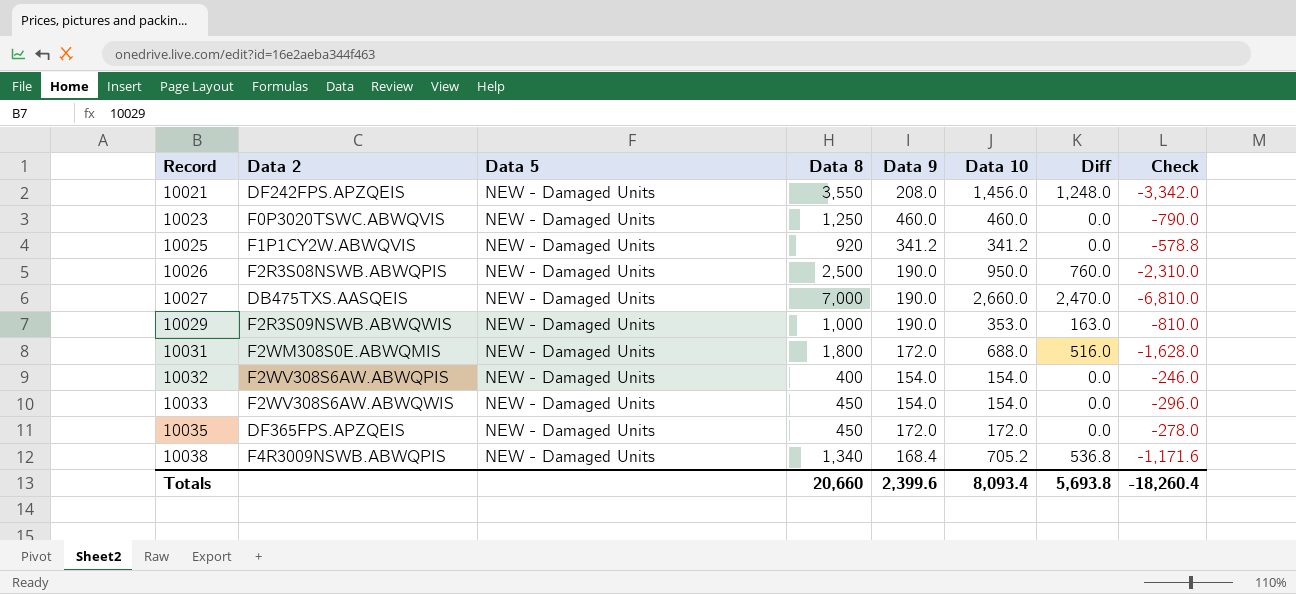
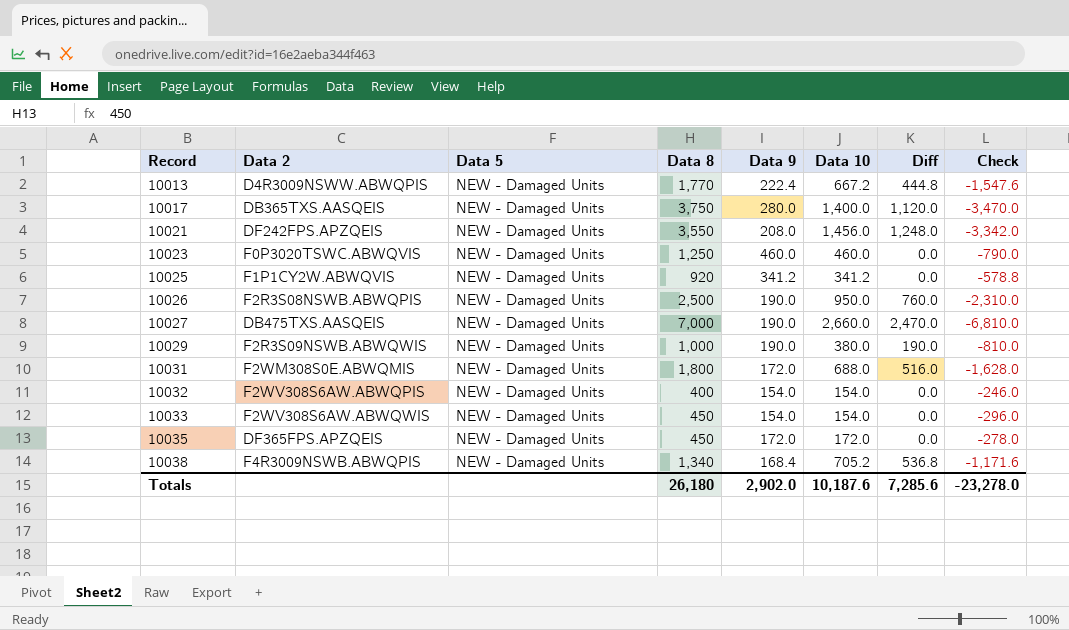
row 10013: none -> D4R3009NSWW.ABWQPIS | NEW - Damaged Units | 1,770 | 222.4 | 667.2 | 444.8 | -1,547.6
row 10017: none -> DB365TXS.AASQEIS | NEW - Damaged Units | 3,750 | 280.0 | 1,400.0 | 1,120.0 | -3,470.0
10029 | Data 10: 353.0 -> 380.0
10029 | Diff: 163.0 -> 190.0
Totals | Data 8: 20,660 -> 26,180
Totals | Data 9: 2,399.6 -> 2,902.0
Totals | Data 10: 8,093.4 -> 10,187.6
Totals | Diff: 5,693.8 -> 7,285.6
Totals | Check: -18,260.4 -> -23,278.0

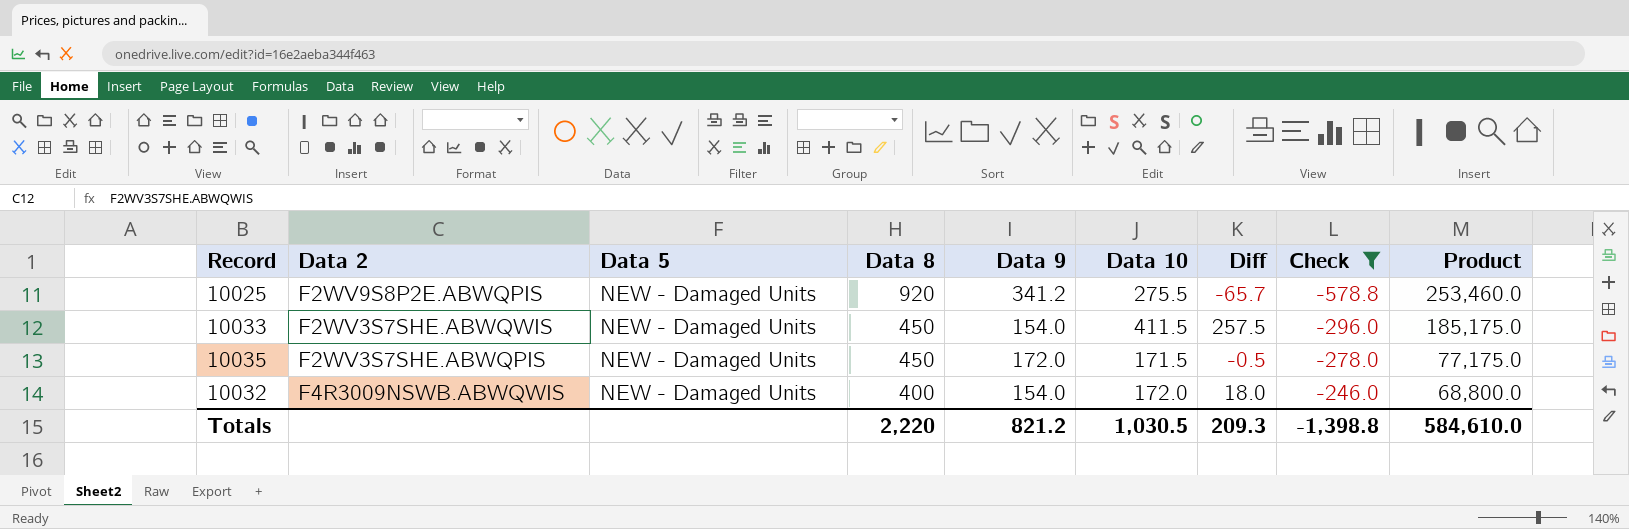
filter: none -> Check >= -578.8
row order: Record ascending -> Data 8 descending
column Product | formula: none -> [Data 8] * [Data 10]
10025 | Data 2: F1P1CY2W.ABWQVIS -> F2WV9S8P2E.ABWQPIS
10025 | Data 10: 341.2 -> 275.5
10025 | Diff: 0.0 -> -65.7
10033 | Data 2: F2WV308S6AW.ABWQWIS -> F2WV3S7SHE.ABWQWIS
10033 | Data 10: 154.0 -> 411.5
10033 | Diff: 0.0 -> 257.5
10035 | Data 2: DF365FPS.APZQEIS -> F2WV3S7SHE.ABWQPIS
10035 | Data 10: 172.0 -> 171.5
10035 | Diff: 0.0 -> -0.5
10032 | Data 2: F2WV308S6AW.ABWQPIS -> F4R3009NSWB.ABWQWIS
10032 | Data 10: 154.0 -> 172.0
10032 | Diff: 0.0 -> 18.0
Totals | Data 8: 26,180 -> 2,220
Totals | Data 9: 2,902.0 -> 821.2
Totals | Data 10: 10,187.6 -> 1,030.5
Totals | Diff: 7,285.6 -> 209.3
Totals | Check: -23,278.0 -> -1,398.8

